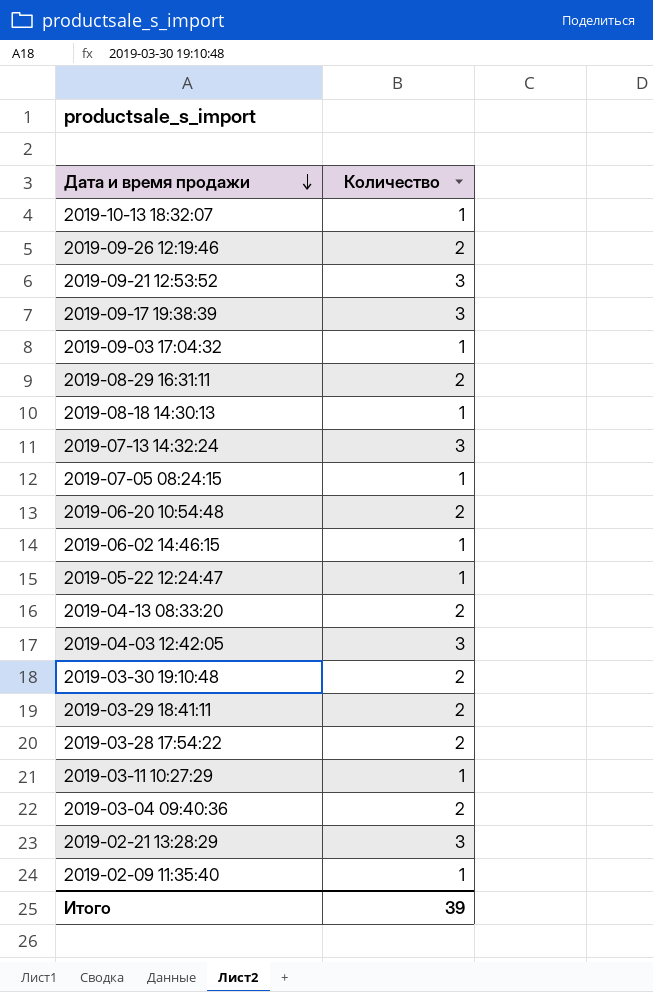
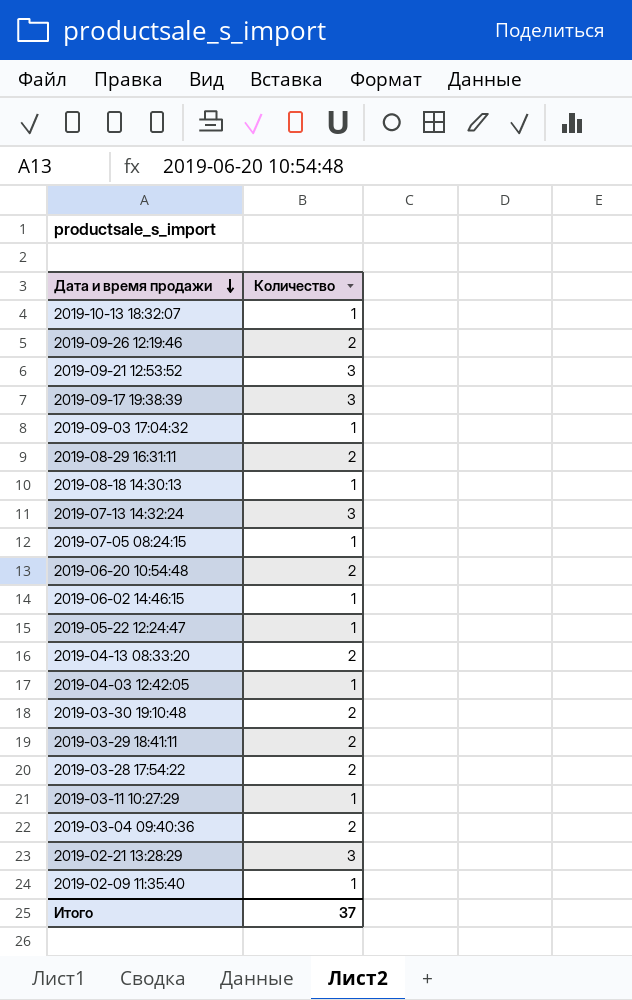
2019-04-03 12:42:05 | Количество: 3 -> 1
Итого | Количество: 39 -> 37

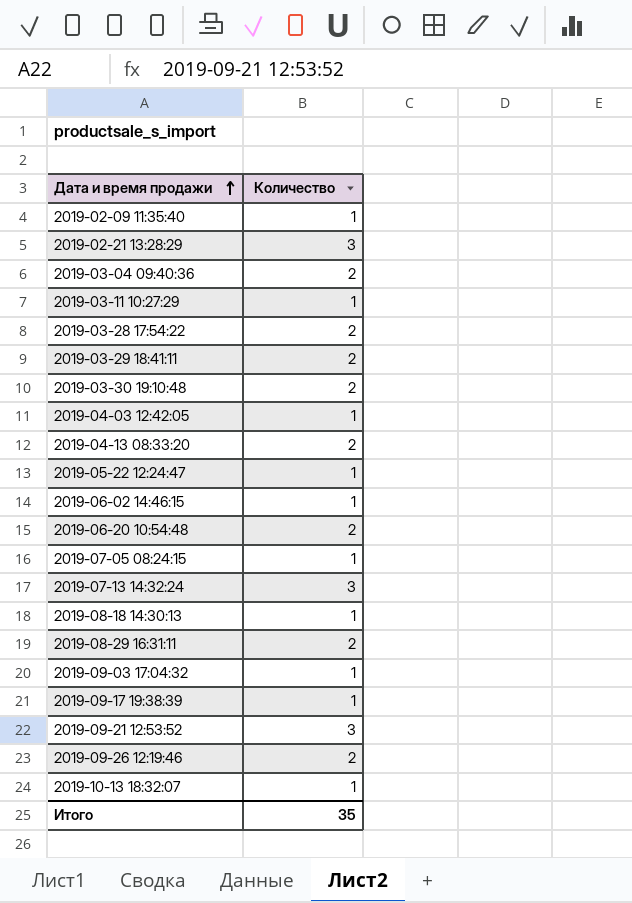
row order: Дата и время продажи descending -> Дата и время продажи ascending
2019-09-17 19:38:39 | Количество: 3 -> 1
Итого | Количество: 37 -> 35

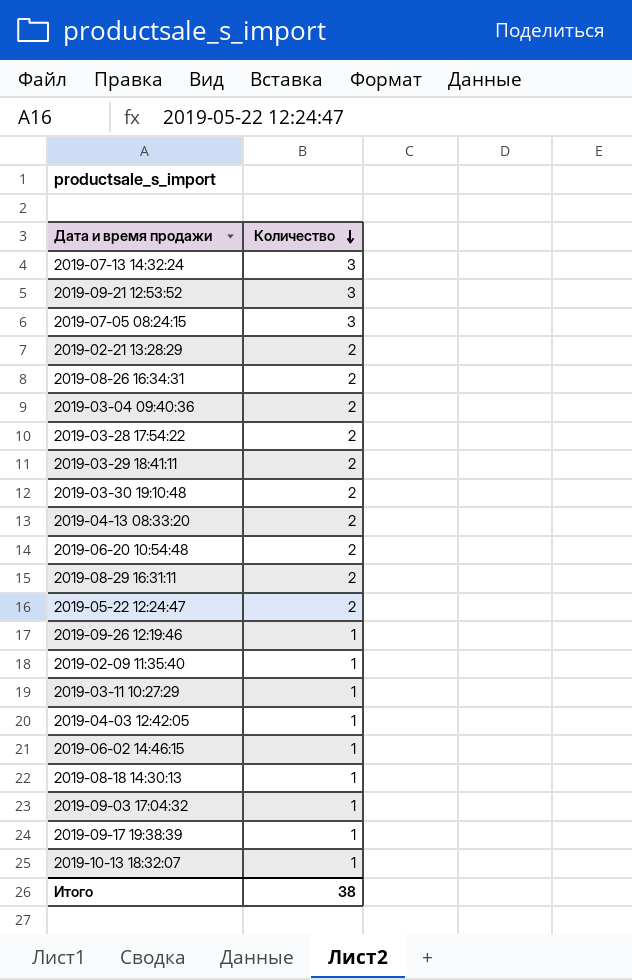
row order: Дата и время продажи ascending -> Количество descending
2019-07-05 08:24:15 | Количество: 1 -> 3
2019-02-21 13:28:29 | Количество: 3 -> 2
row 2019-08-26 16:34:31: none -> 2
2019-05-22 12:24:47 | Количество: 1 -> 2
2019-09-26 12:19:46 | Количество: 2 -> 1
Итого | Количество: 35 -> 38

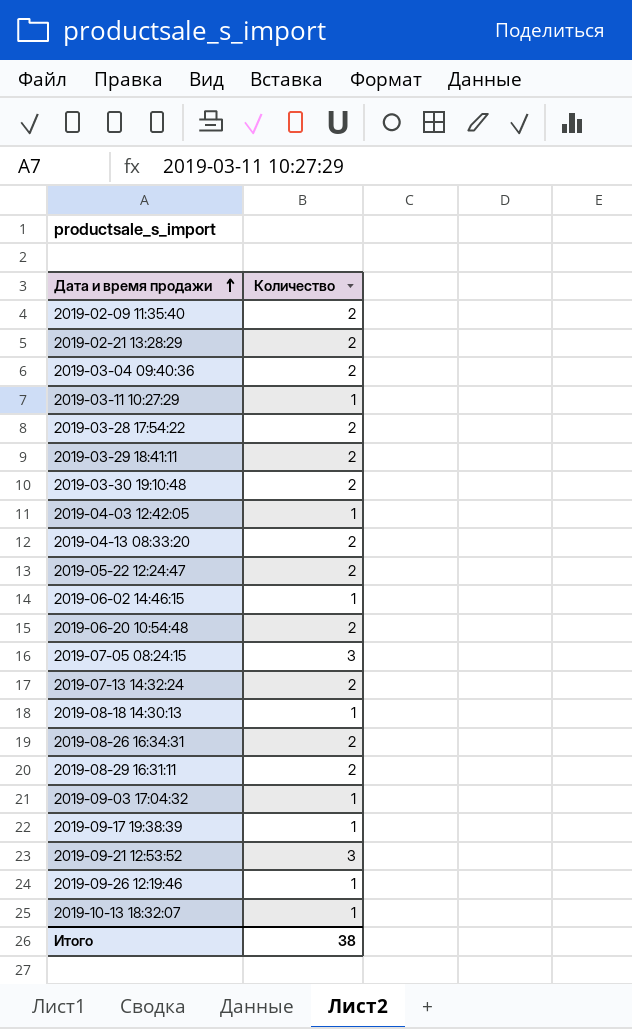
row order: Количество descending -> Дата и время продажи ascending
2019-02-09 11:35:40 | Количество: 1 -> 2
2019-07-13 14:32:24 | Количество: 3 -> 2

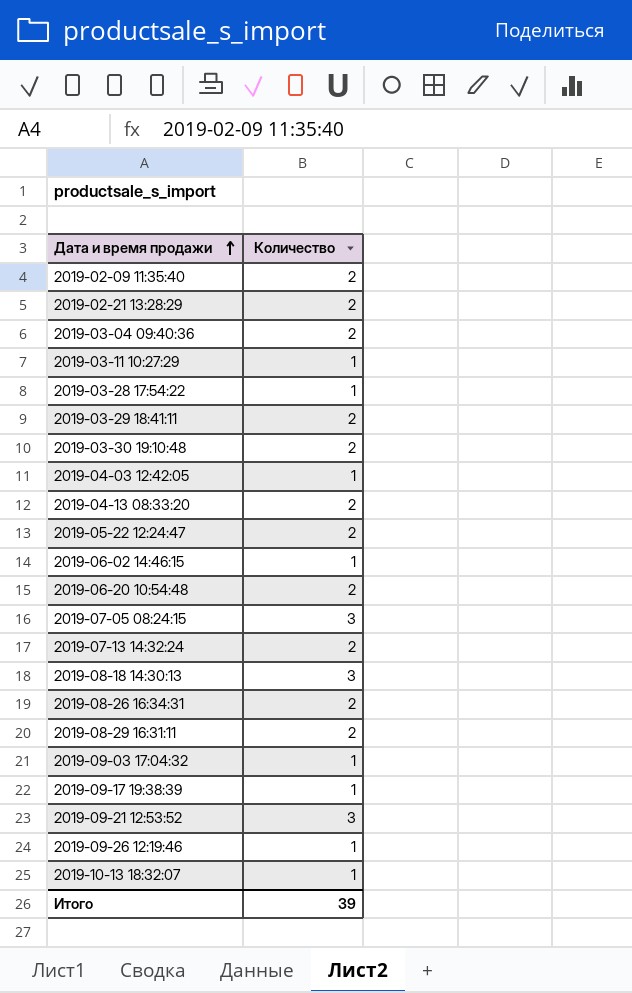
2019-03-28 17:54:22 | Количество: 2 -> 1
2019-08-18 14:30:13 | Количество: 1 -> 3
Итого | Количество: 38 -> 39

